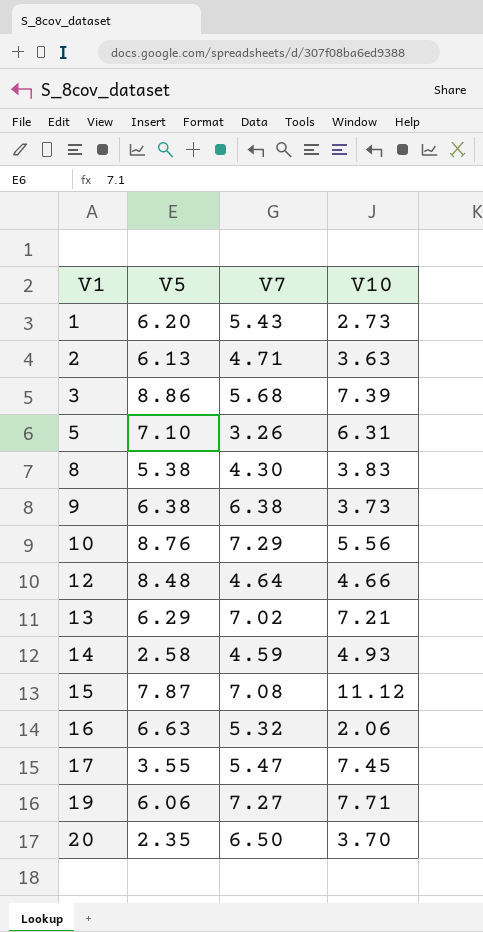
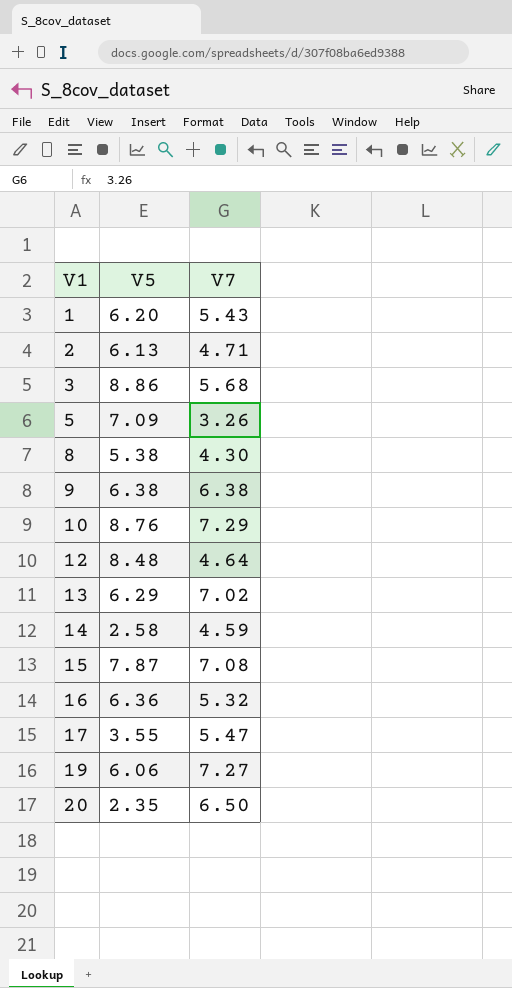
column V10 | position: 4 -> none
5 | V5: 7.10 -> 7.09
16 | V5: 6.63 -> 6.36

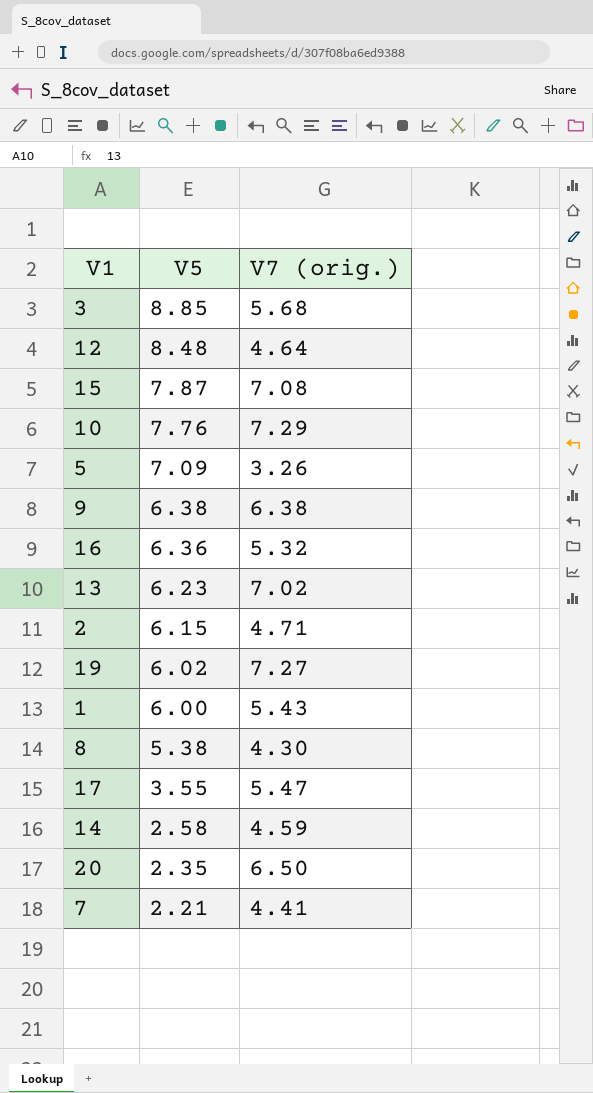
row order: V1 ascending -> V5 descending
column name: V7 -> V7 (orig.)
3 | V5: 8.86 -> 8.85
10 | V5: 8.76 -> 7.76
13 | V5: 6.29 -> 6.23
2 | V5: 6.13 -> 6.15
19 | V5: 6.06 -> 6.02
1 | V5: 6.20 -> 6.00
row 7: none -> 2.21 | 4.41

